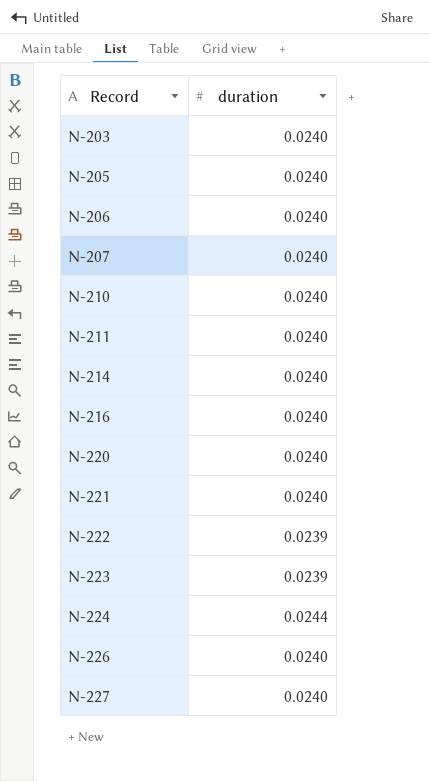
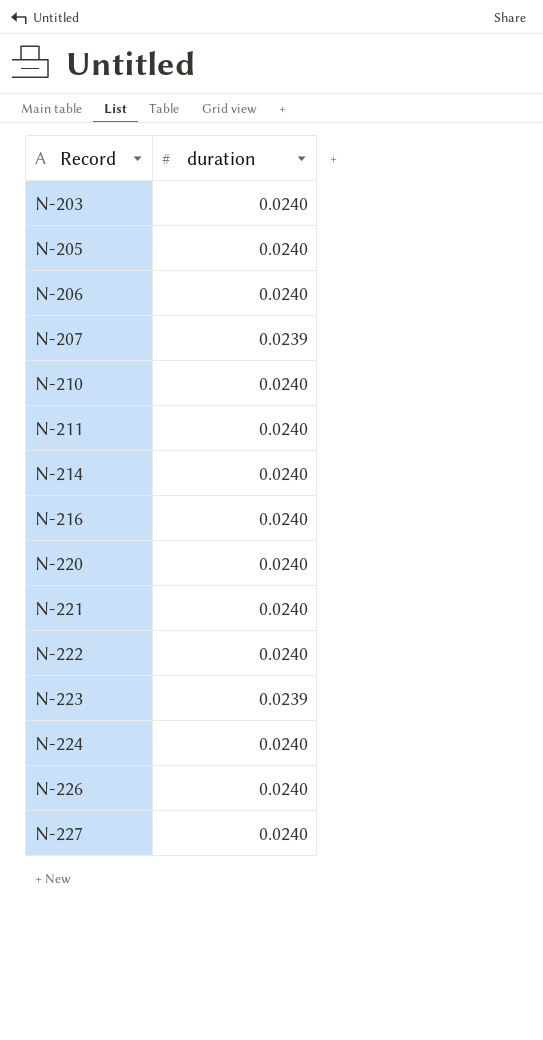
N-207 | duration: 0.0240 -> 0.0239
N-222 | duration: 0.0239 -> 0.0240
N-224 | duration: 0.0244 -> 0.0240

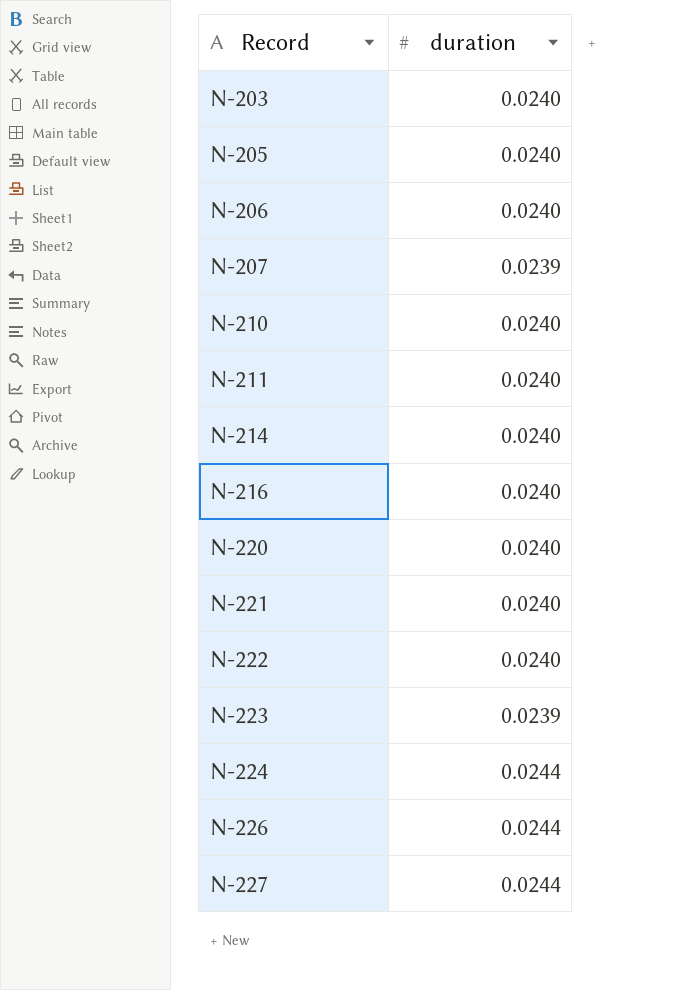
N-224 | duration: 0.0240 -> 0.0244
N-226 | duration: 0.0240 -> 0.0244
N-227 | duration: 0.0240 -> 0.0244

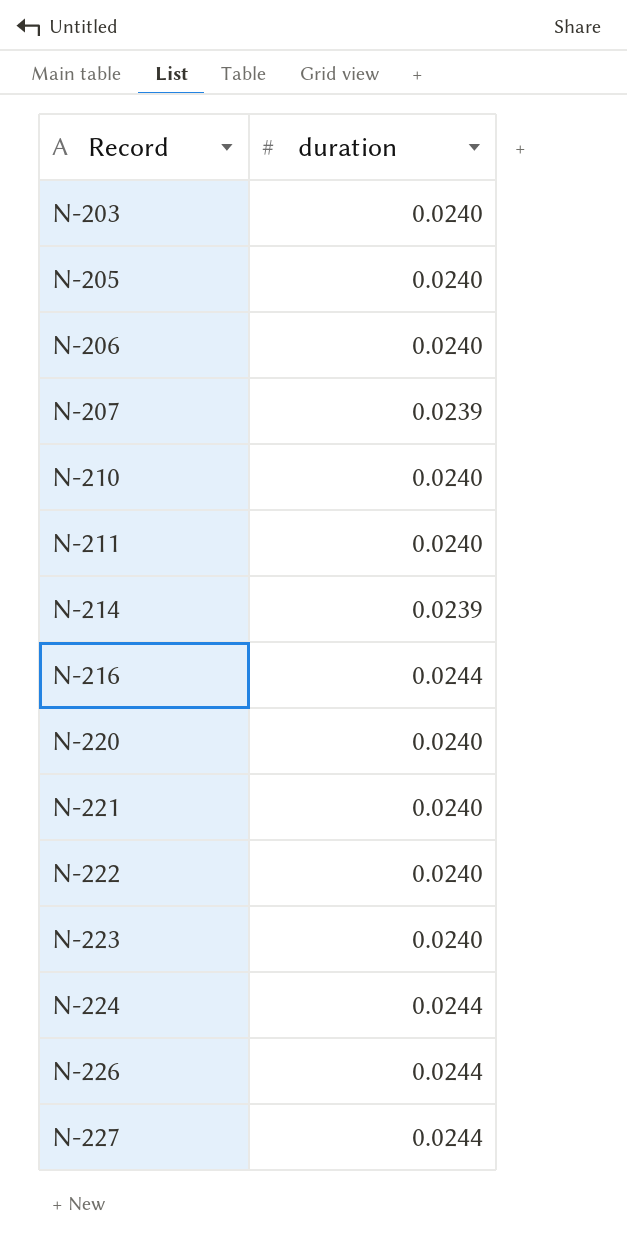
N-214 | duration: 0.0240 -> 0.0239
N-216 | duration: 0.0240 -> 0.0244
N-223 | duration: 0.0239 -> 0.0240

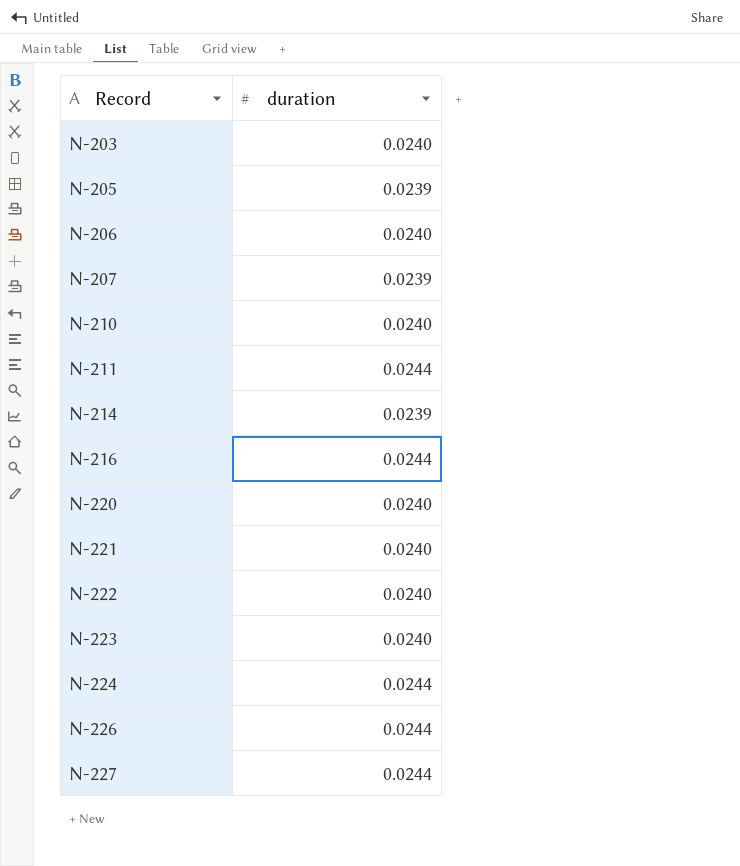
N-205 | duration: 0.0240 -> 0.0239
N-211 | duration: 0.0240 -> 0.0244

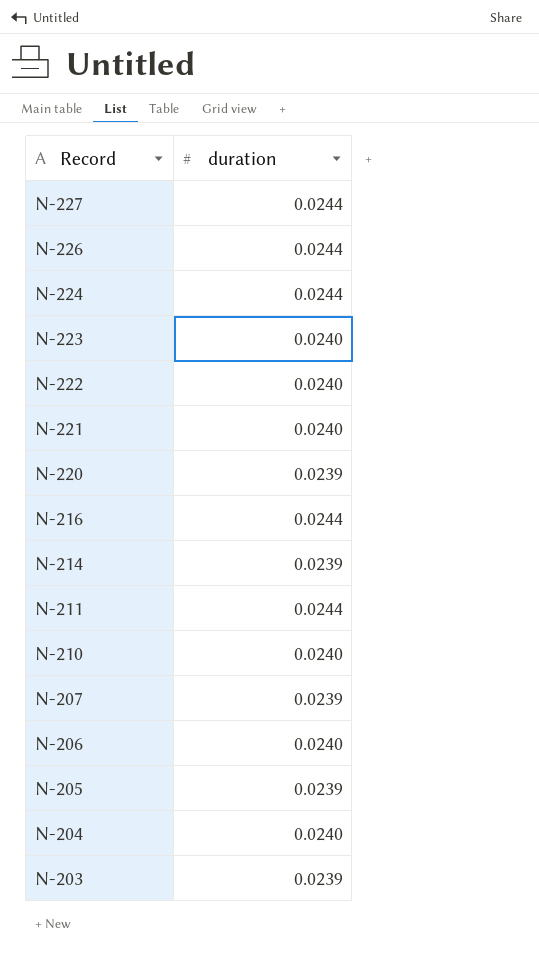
row order: Record ascending -> Record descending
N-220 | duration: 0.0240 -> 0.0239
row N-204: none -> 0.0240
N-203 | duration: 0.0240 -> 0.0239

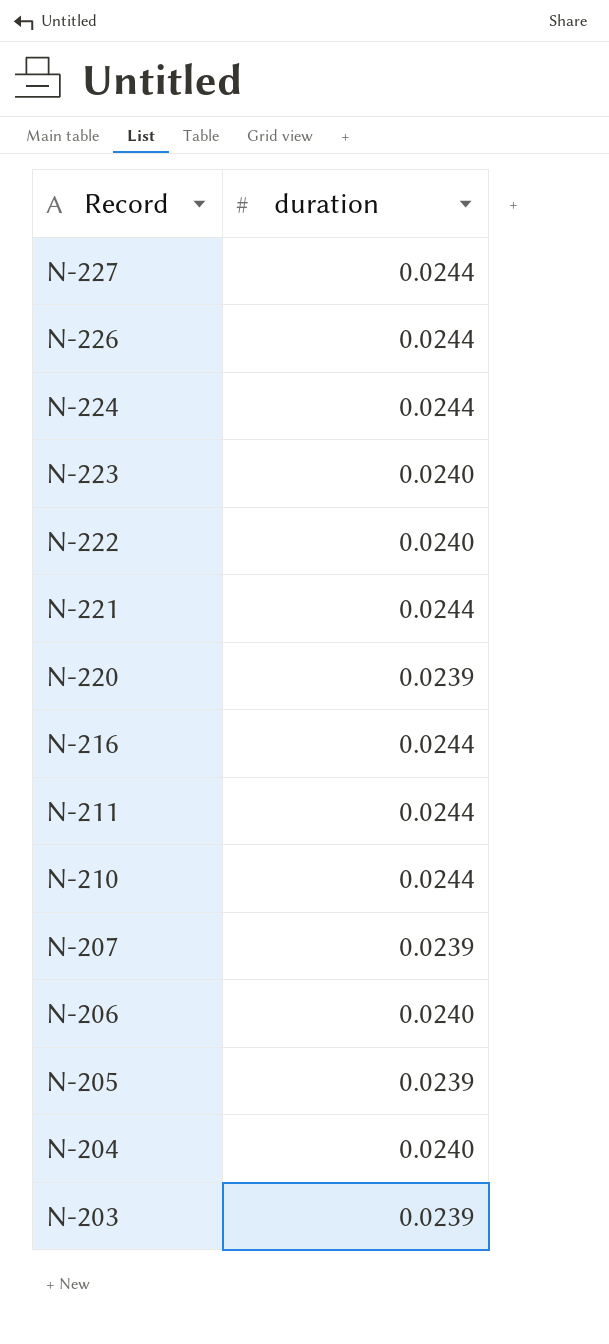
row N-214: 0.0239 -> none
N-221 | duration: 0.0240 -> 0.0244
N-210 | duration: 0.0240 -> 0.0244

